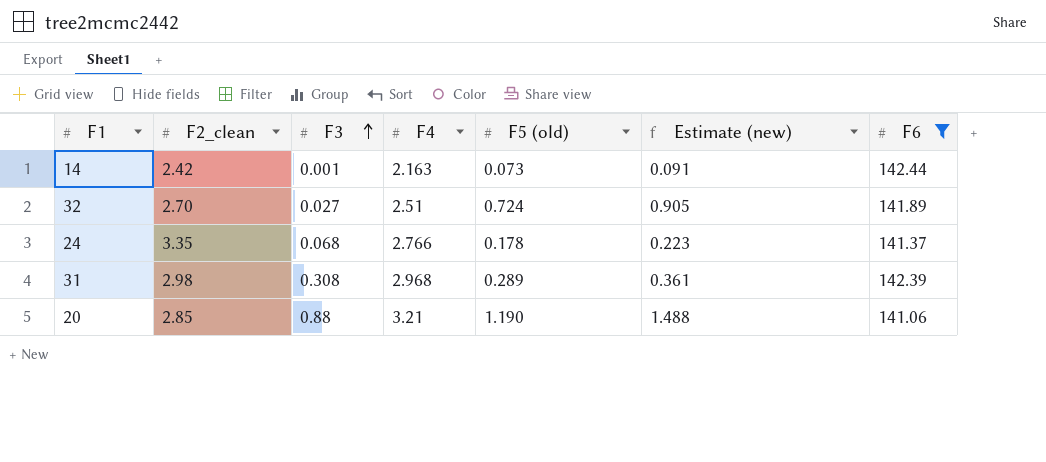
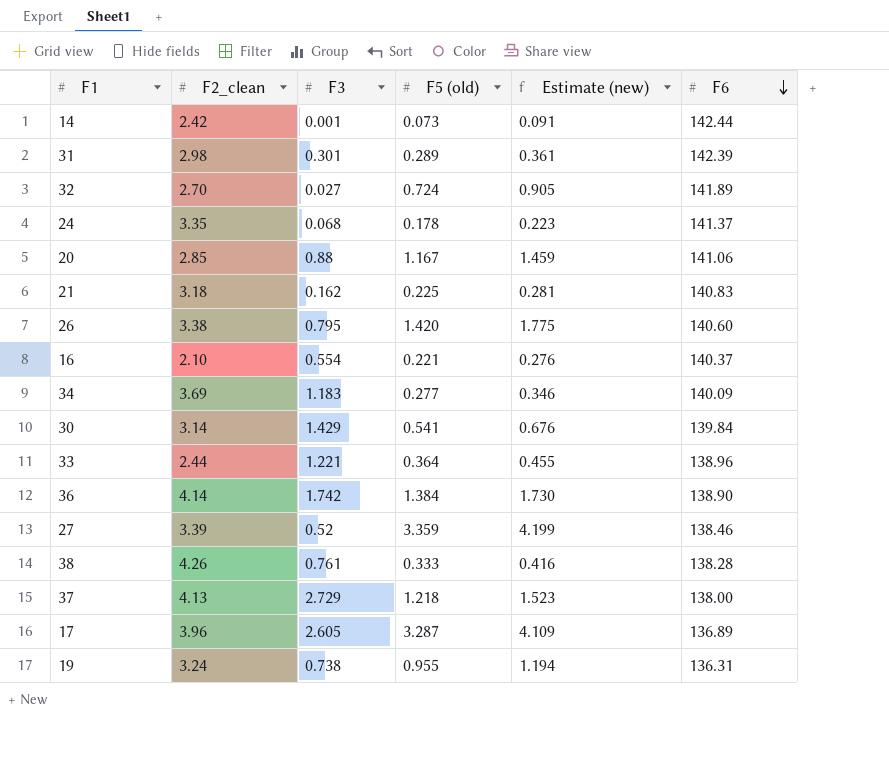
filter: F6 >= 141.06 -> none
row order: F3 ascending -> F6 descending
column F4 | position: 4 -> none
31 | F3: 0.308 -> 0.301
20 | F5 (old): 1.190 -> 1.167
20 | Estimate (new): 1.488 -> 1.459

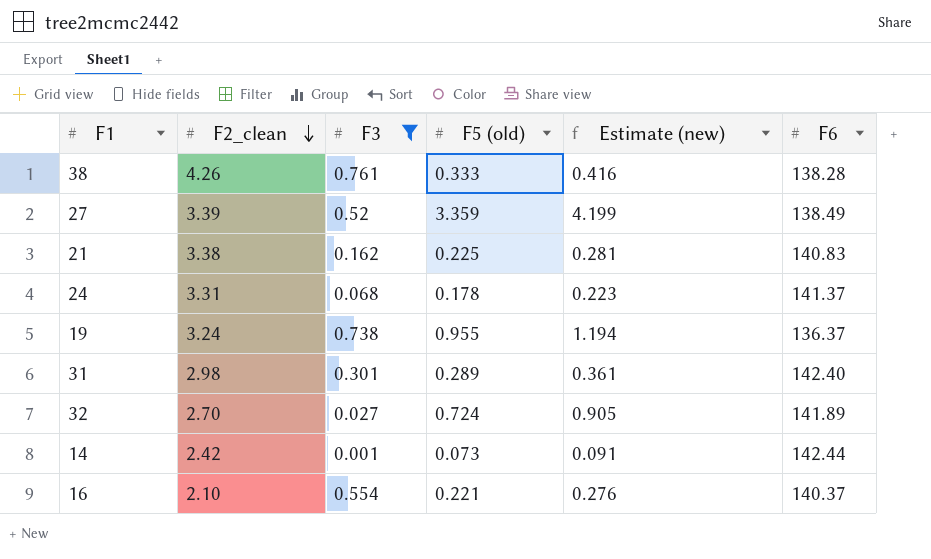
filter: none -> F3 <= 0.761
row order: F6 descending -> F2_clean descending
27 | F6: 138.46 -> 138.49
21 | F2_clean: 3.18 -> 3.38
24 | F2_clean: 3.35 -> 3.31
19 | F6: 136.31 -> 136.37
31 | F6: 142.39 -> 142.40

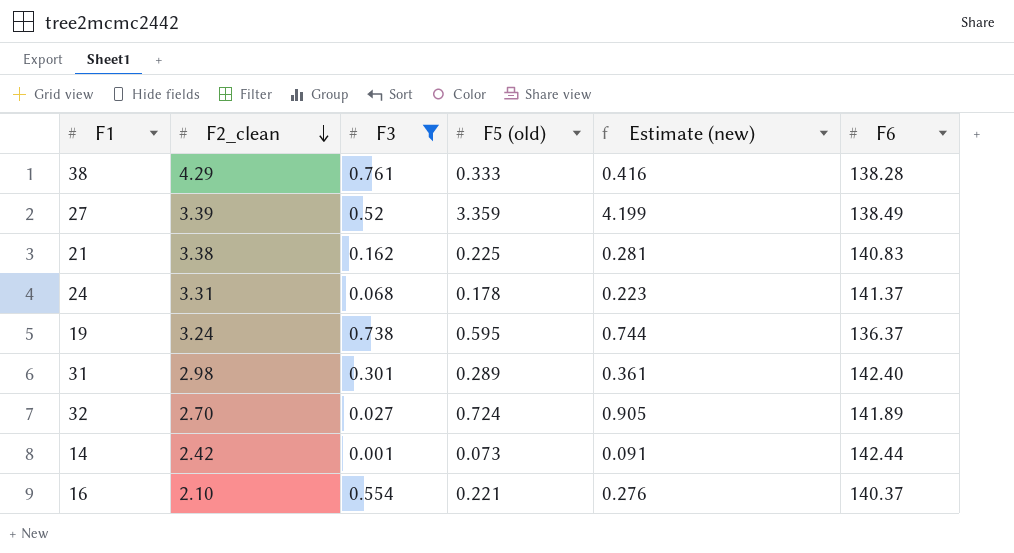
38 | F2_clean: 4.26 -> 4.29
19 | F5 (old): 0.955 -> 0.595
19 | Estimate (new): 1.194 -> 0.744

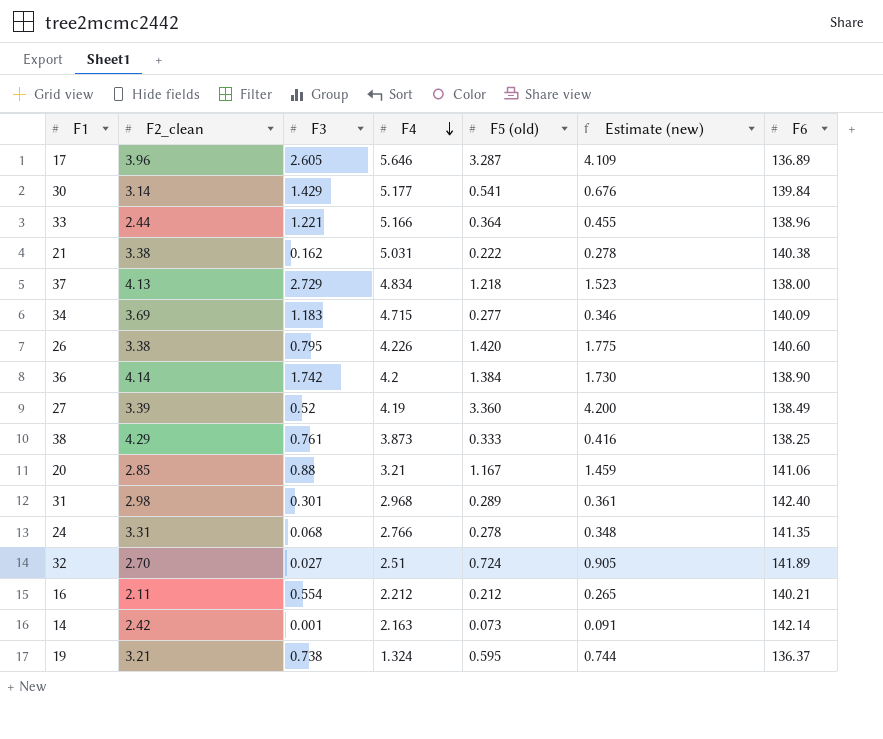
filter: F3 <= 0.761 -> none
row order: F2_clean descending -> F4 descending
column F4 | position: none -> 4
21 | F5 (old): 0.225 -> 0.222
21 | Estimate (new): 0.281 -> 0.278
21 | F6: 140.83 -> 140.38
27 | F5 (old): 3.359 -> 3.360
27 | Estimate (new): 4.199 -> 4.200
38 | F6: 138.28 -> 138.25
24 | F5 (old): 0.178 -> 0.278
24 | Estimate (new): 0.223 -> 0.348
24 | F6: 141.37 -> 141.35
16 | F2_clean: 2.10 -> 2.11
16 | F5 (old): 0.221 -> 0.212
16 | Estimate (new): 0.276 -> 0.265
16 | F6: 140.37 -> 140.21
14 | F6: 142.44 -> 142.14
19 | F2_clean: 3.24 -> 3.21

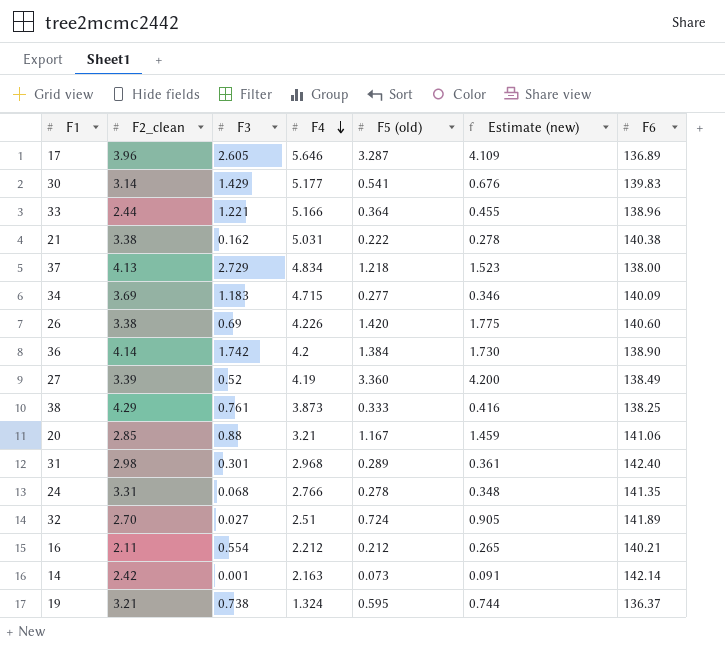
30 | F6: 139.84 -> 139.83
26 | F3: 0.795 -> 0.69

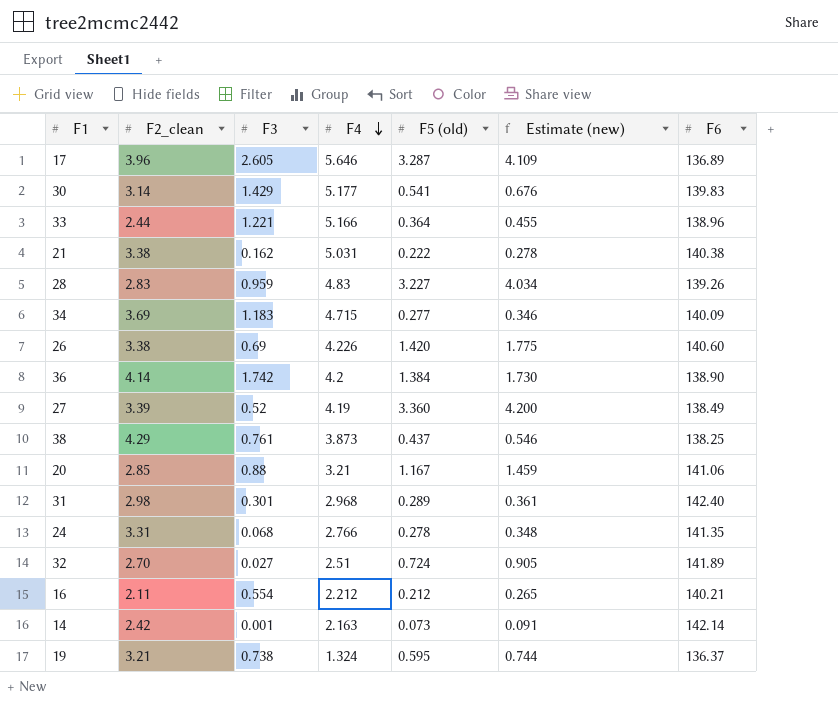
row 37: 4.13 | 2.729 | 4.834 | 1.218 | 1.523 | 138.00 -> none
row 28: none -> 2.83 | 0.959 | 4.83 | 3.227 | 4.034 | 139.26
38 | F5 (old): 0.333 -> 0.437
38 | Estimate (new): 0.416 -> 0.546

